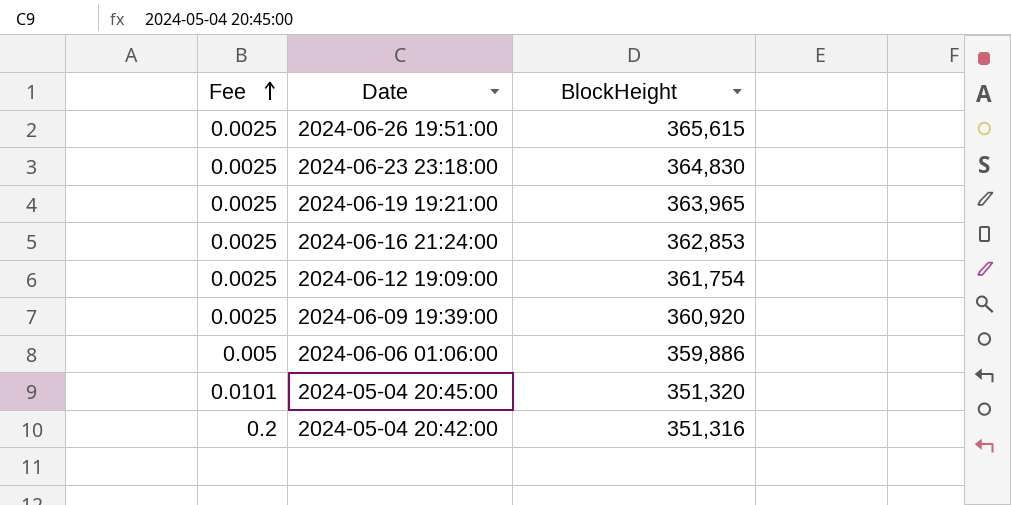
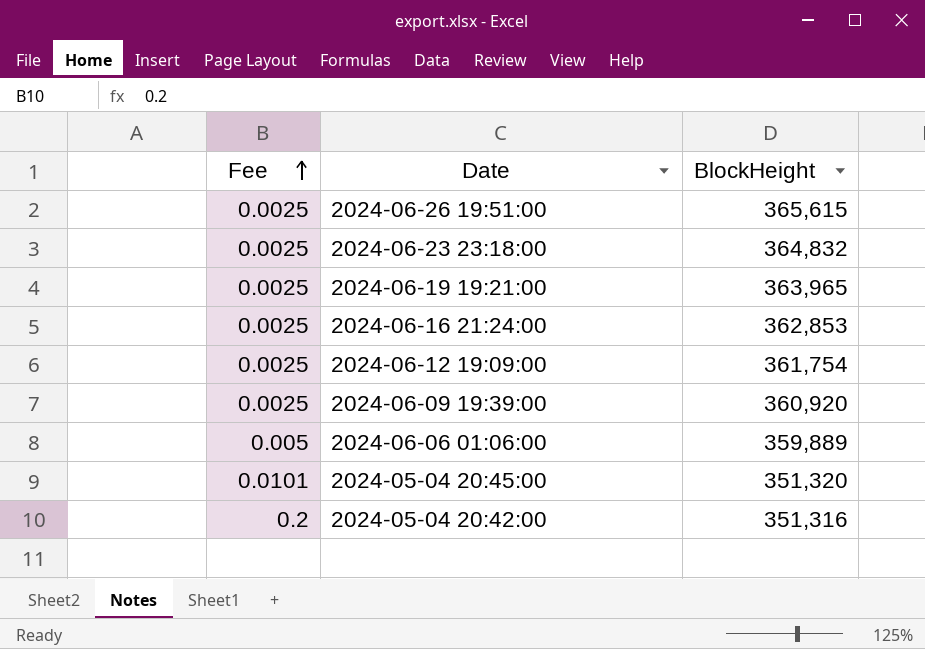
2024-06-23 23:18:00 | BlockHeight: 364,830 -> 364,832
2024-06-06 01:06:00 | BlockHeight: 359,886 -> 359,889

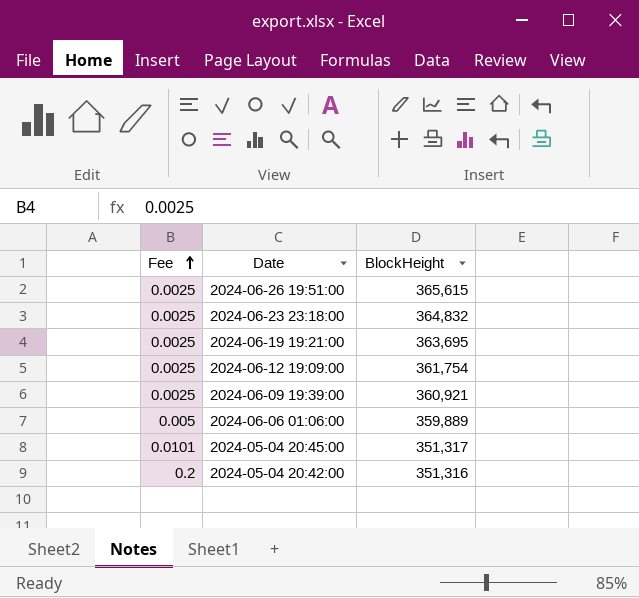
row 2024-06-16 21:24:00: 0.0025 | 362,853 -> none
2024-06-19 19:21:00 | BlockHeight: 363,965 -> 363,695
2024-06-09 19:39:00 | BlockHeight: 360,920 -> 360,921
2024-05-04 20:45:00 | BlockHeight: 351,320 -> 351,317

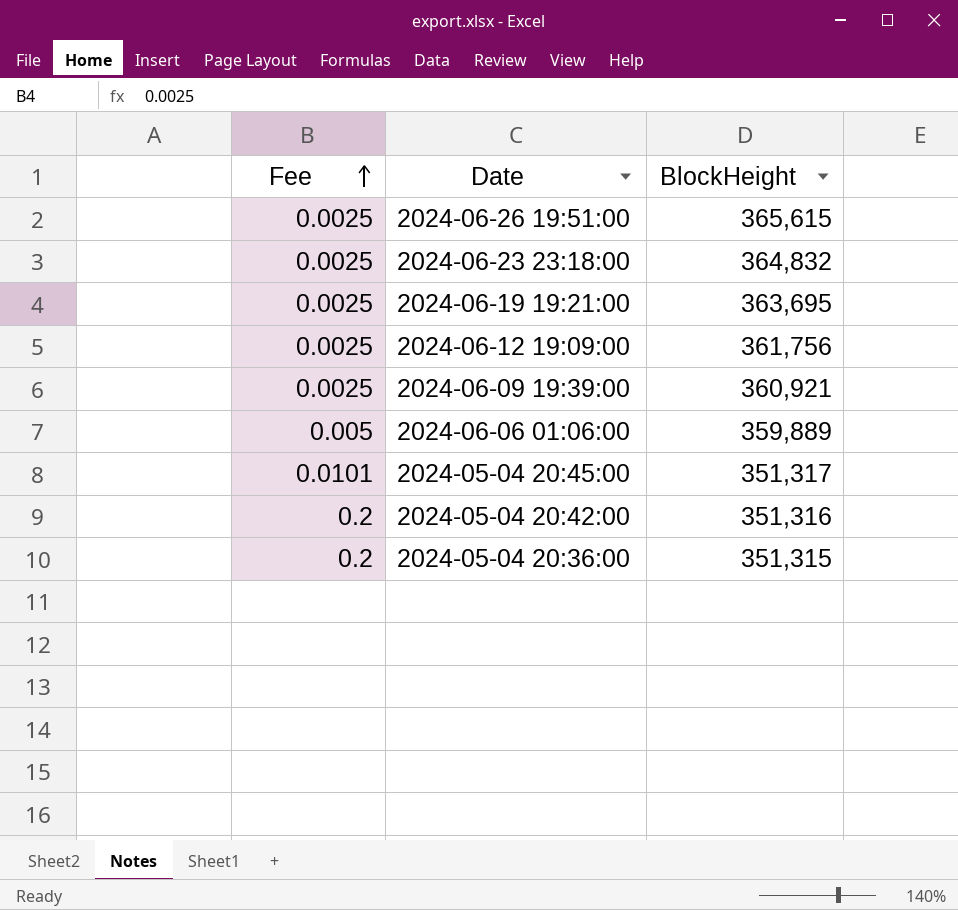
2024-06-12 19:09:00 | BlockHeight: 361,754 -> 361,756
row 2024-05-04 20:36:00: none -> 0.2 | 351,315

